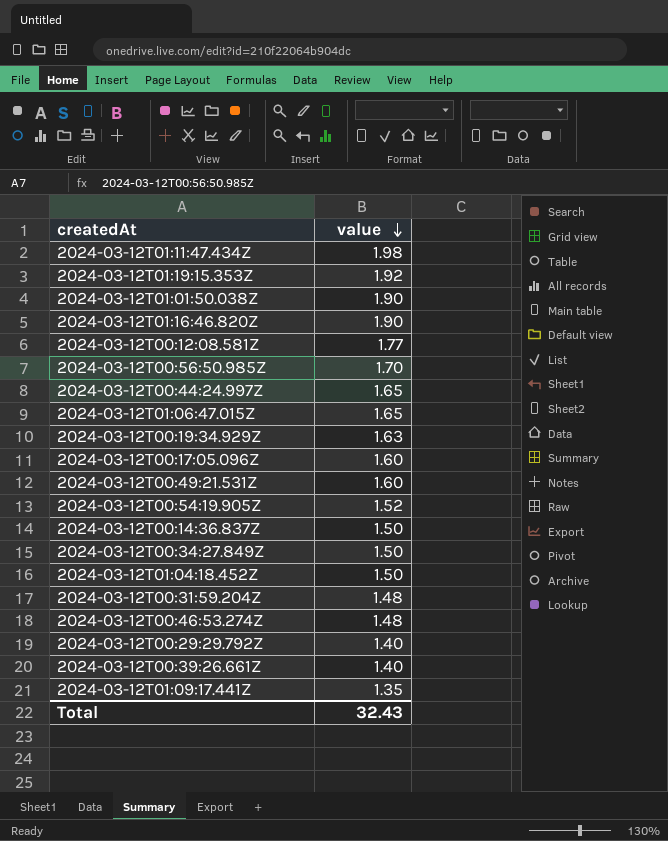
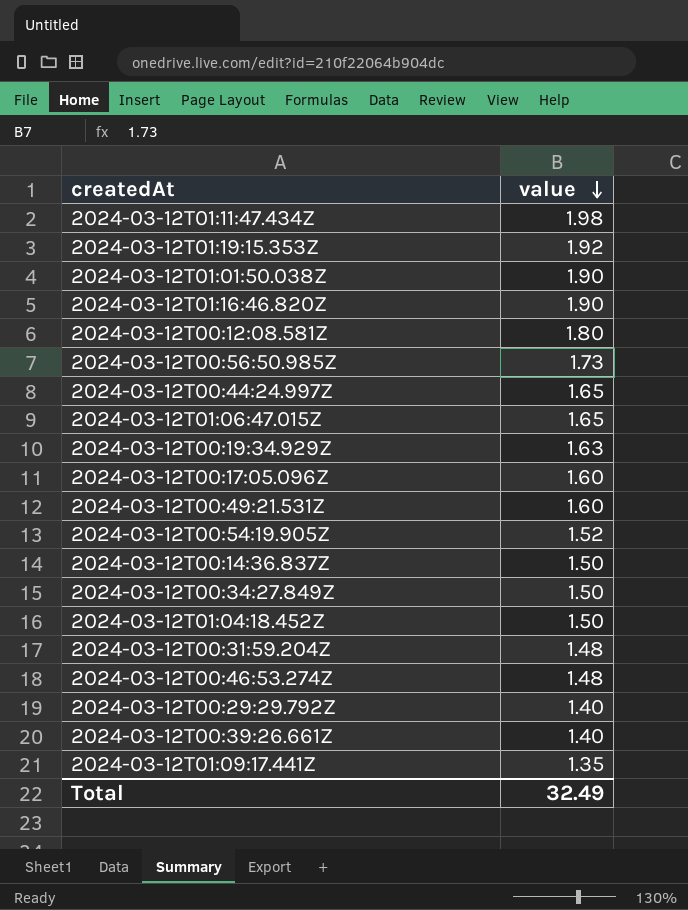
2024-03-12T00:12:08.581Z | value: 1.77 -> 1.80
2024-03-12T00:56:50.985Z | value: 1.70 -> 1.73
Total | value: 32.43 -> 32.49

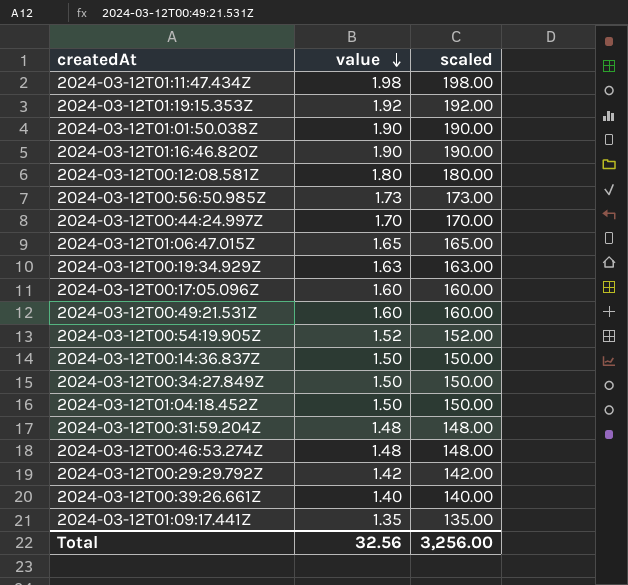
column scaled | formula: none -> [value] * 100
2024-03-12T00:44:24.997Z | value: 1.65 -> 1.70
2024-03-12T00:29:29.792Z | value: 1.40 -> 1.42
Total | value: 32.49 -> 32.56

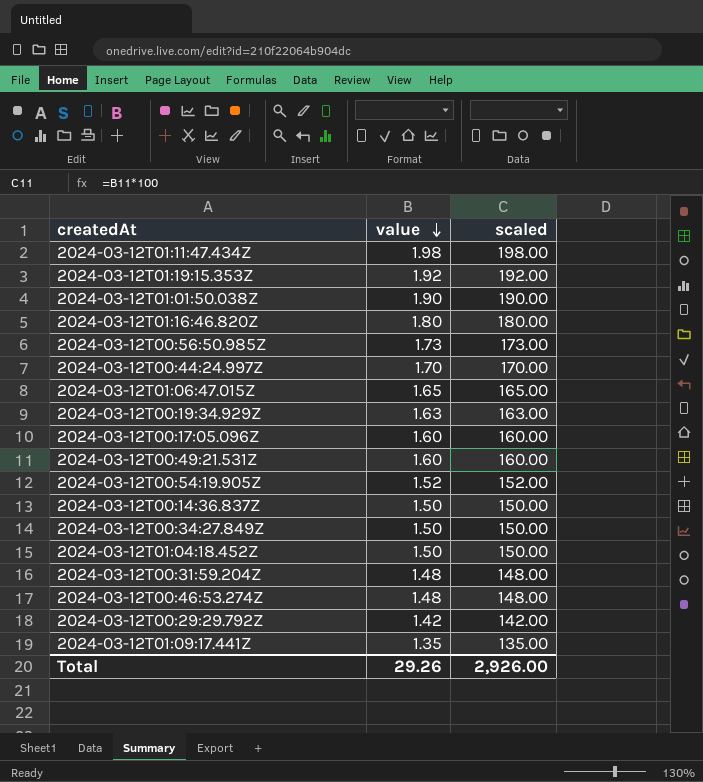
row 2024-03-12T00:12:08.581Z: 1.80 | 180.00 -> none
row 2024-03-12T00:39:26.661Z: 1.40 | 140.00 -> none
2024-03-12T01:16:46.820Z | value: 1.90 -> 1.80
2024-03-12T01:16:46.820Z | scaled: 190.00 -> 180.00
Total | value: 32.56 -> 29.26
Total | scaled: 3,256.00 -> 2,926.00

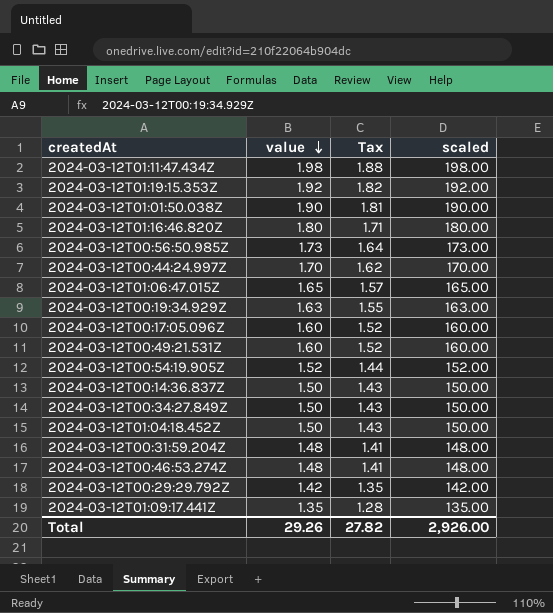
column Tax | formula: none -> [value] * 0.95

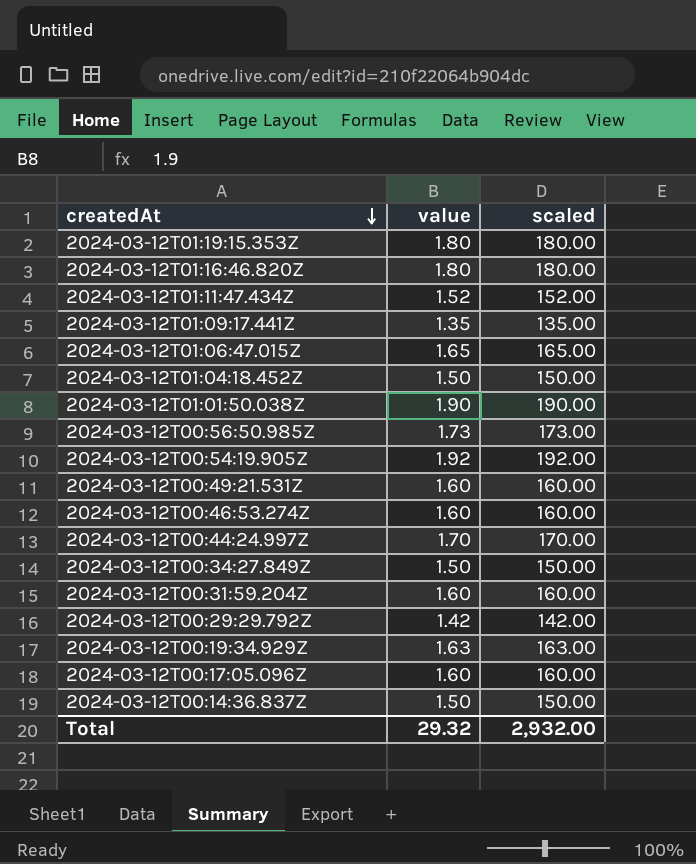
row order: value descending -> createdAt descending
column Tax | formula: [value] * 0.95 -> none
2024-03-12T01:19:15.353Z | value: 1.92 -> 1.80
2024-03-12T01:19:15.353Z | scaled: 192.00 -> 180.00
2024-03-12T01:11:47.434Z | value: 1.98 -> 1.52
2024-03-12T01:11:47.434Z | scaled: 198.00 -> 152.00
2024-03-12T00:54:19.905Z | value: 1.52 -> 1.92
2024-03-12T00:54:19.905Z | scaled: 152.00 -> 192.00
2024-03-12T00:46:53.274Z | value: 1.48 -> 1.60
2024-03-12T00:46:53.274Z | scaled: 148.00 -> 160.00
2024-03-12T00:31:59.204Z | value: 1.48 -> 1.60
2024-03-12T00:31:59.204Z | scaled: 148.00 -> 160.00
Total | value: 29.26 -> 29.32
Total | scaled: 2,926.00 -> 2,932.00

